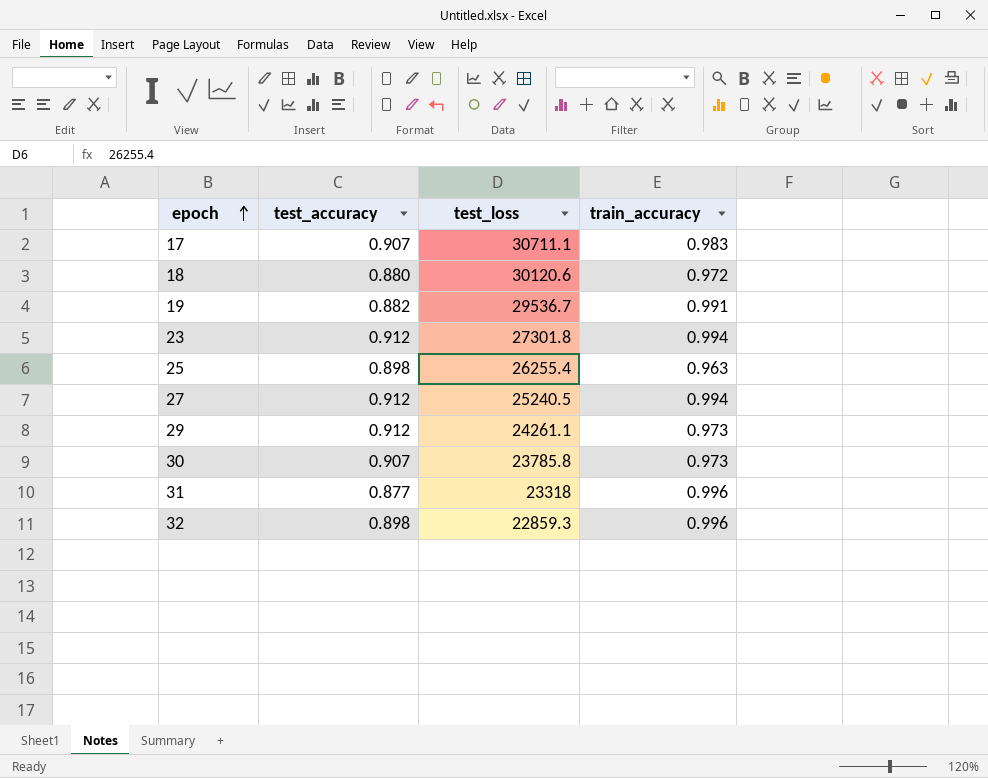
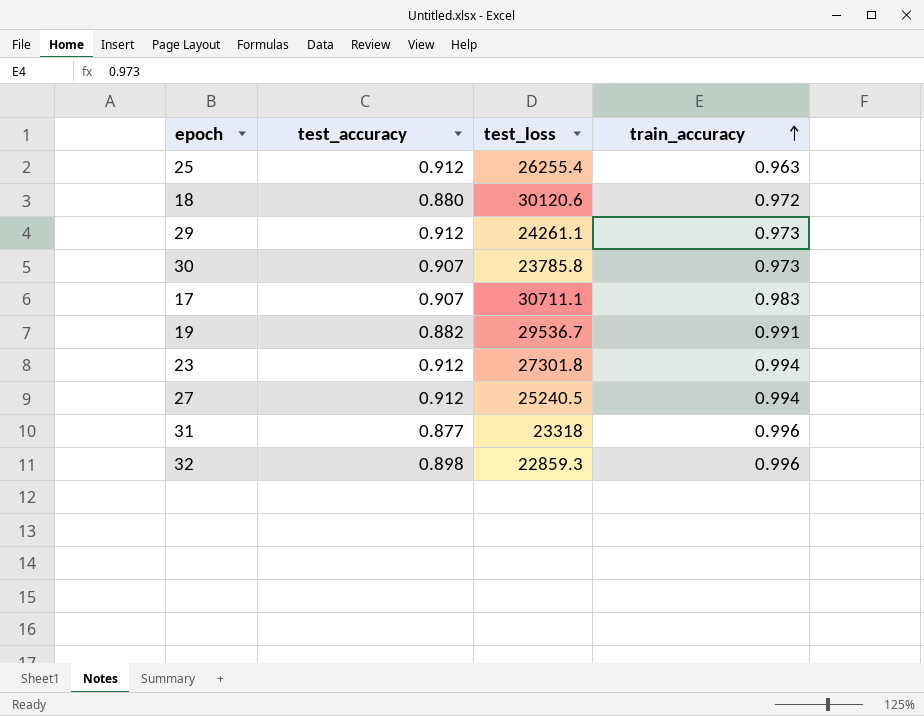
row order: epoch ascending -> train_accuracy ascending
25 | test_accuracy: 0.898 -> 0.912

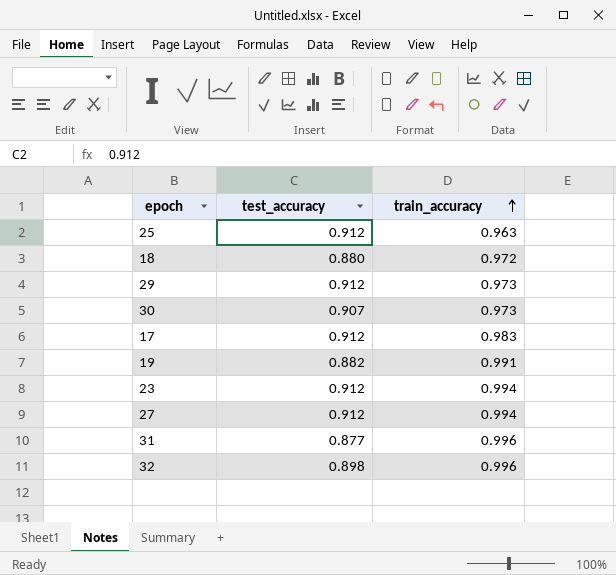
column test_loss | position: 3 -> none
17 | test_accuracy: 0.907 -> 0.912

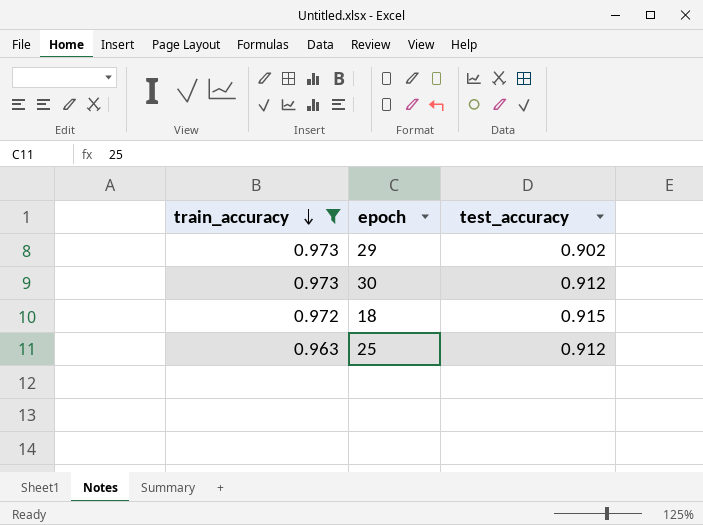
filter: none -> train_accuracy <= 0.973
row order: train_accuracy ascending -> train_accuracy descending
column train_accuracy | position: 3 -> 1
29 | test_accuracy: 0.912 -> 0.902
30 | test_accuracy: 0.907 -> 0.912
18 | test_accuracy: 0.880 -> 0.915

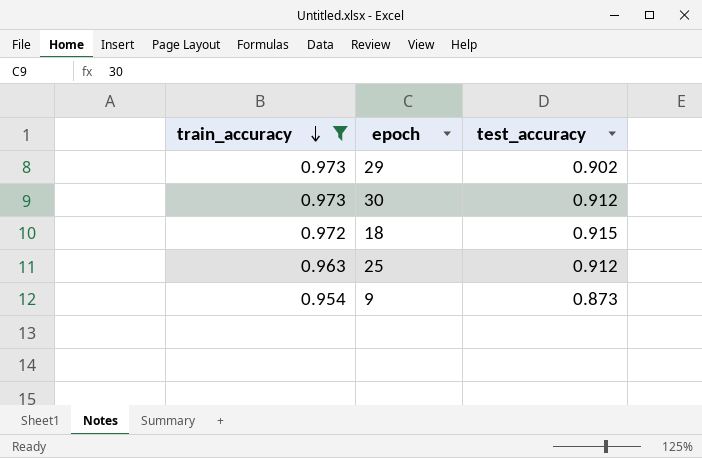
row 9: none -> 0.954 | 0.873

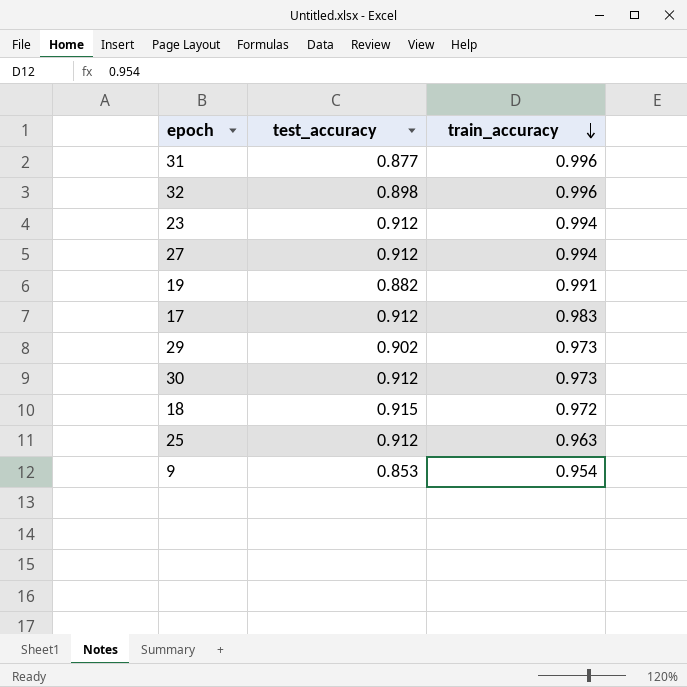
filter: train_accuracy <= 0.973 -> none
column train_accuracy | position: 1 -> 3
9 | test_accuracy: 0.873 -> 0.853

